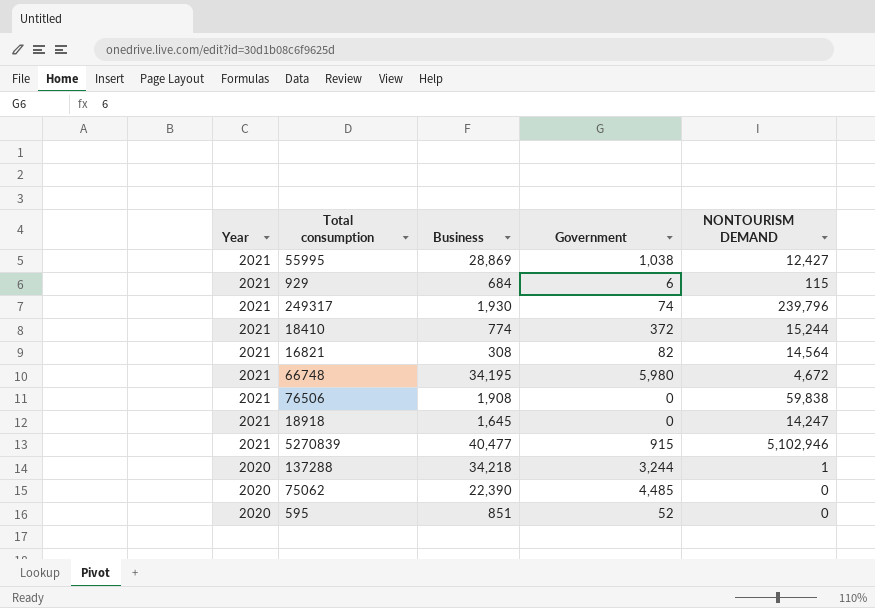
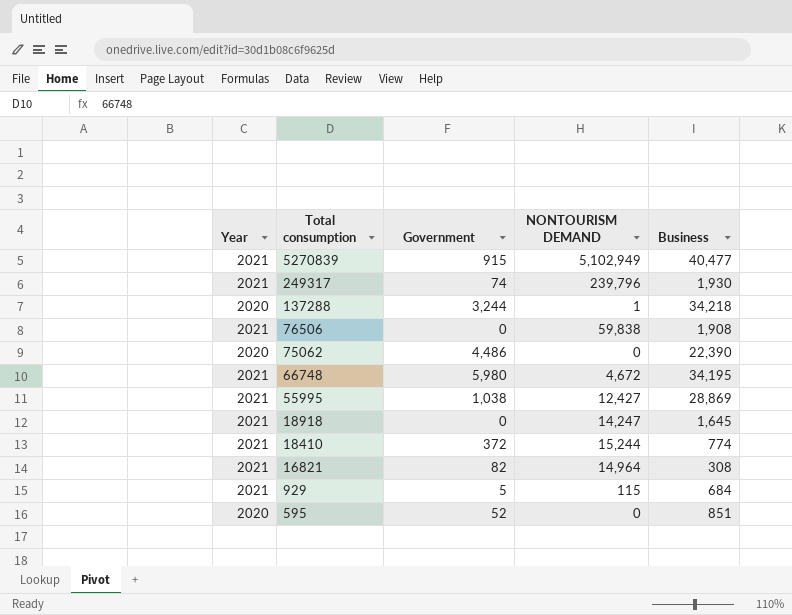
row order: Year descending -> Total consumption descending
column Business | position: 3 -> 5
5270839 | NONTOURISM DEMAND: 5,102,946 -> 5,102,949
75062 | Government: 4,485 -> 4,486
16821 | NONTOURISM DEMAND: 14,564 -> 14,964
929 | Government: 6 -> 5

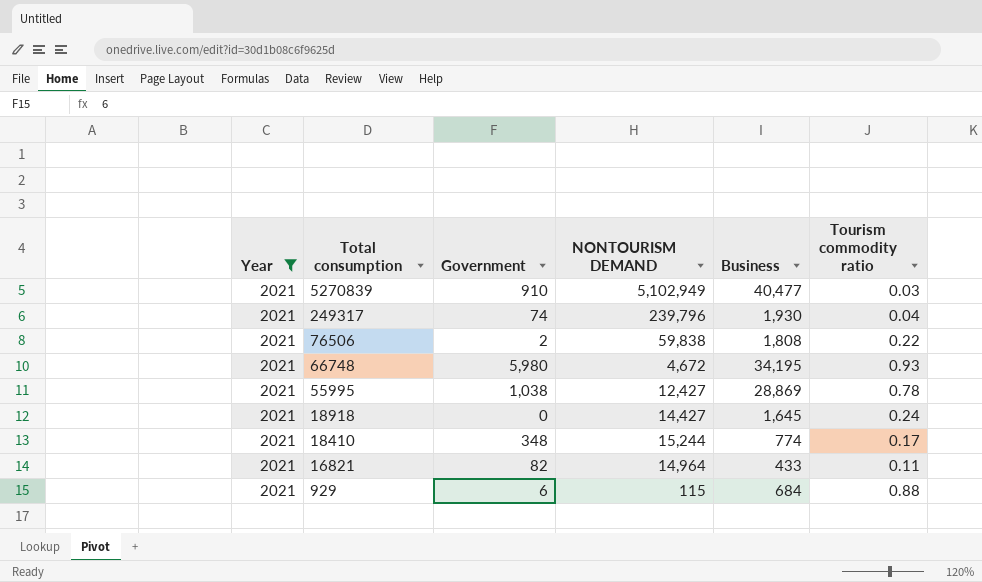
filter: none -> Year = 2021
column Tourism commodity ratio | position: none -> 6
5270839 | Government: 915 -> 910
76506 | Government: 0 -> 2
76506 | Business: 1,908 -> 1,808
18918 | NONTOURISM DEMAND: 14,247 -> 14,427
18410 | Government: 372 -> 348
16821 | Business: 308 -> 433
929 | Government: 5 -> 6

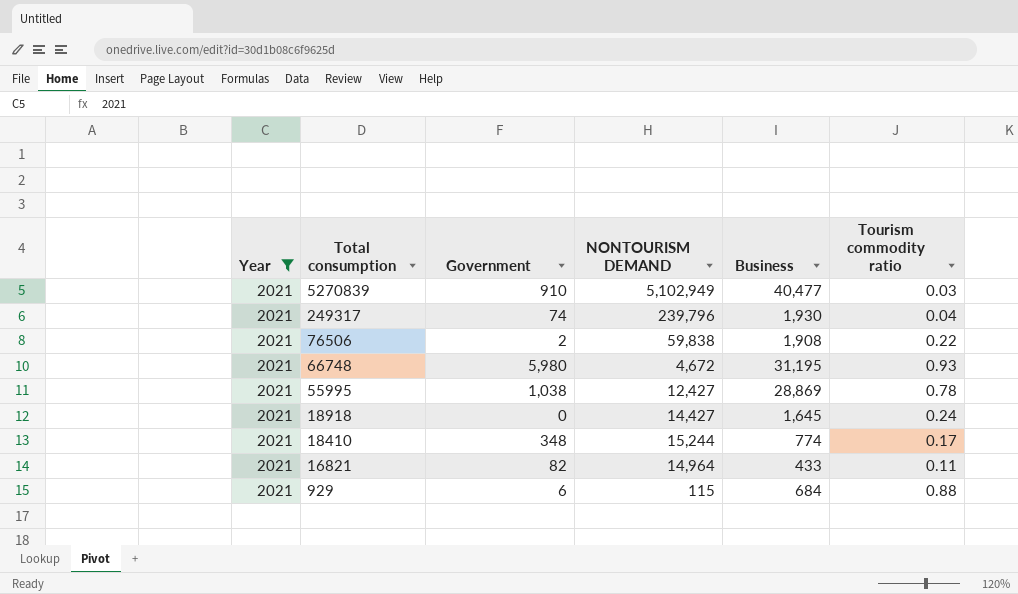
76506 | Business: 1,808 -> 1,908
66748 | Business: 34,195 -> 31,195

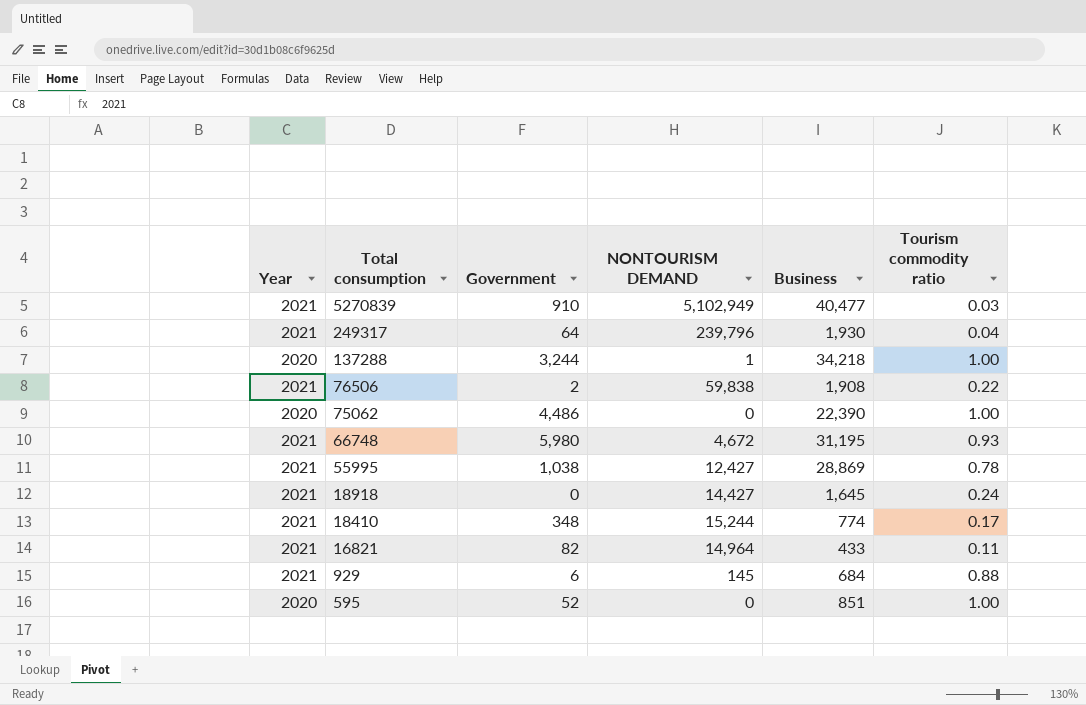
filter: Year = 2021 -> none
249317 | Government: 74 -> 64
929 | NONTOURISM DEMAND: 115 -> 145

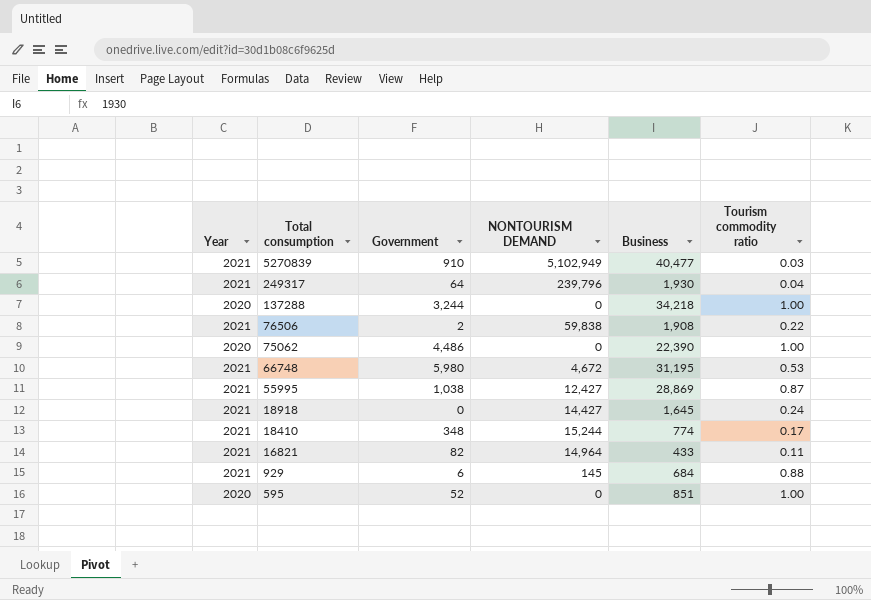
137288 | NONTOURISM DEMAND: 1 -> 0
66748 | Tourism commodity ratio: 0.93 -> 0.53
55995 | Tourism commodity ratio: 0.78 -> 0.87

